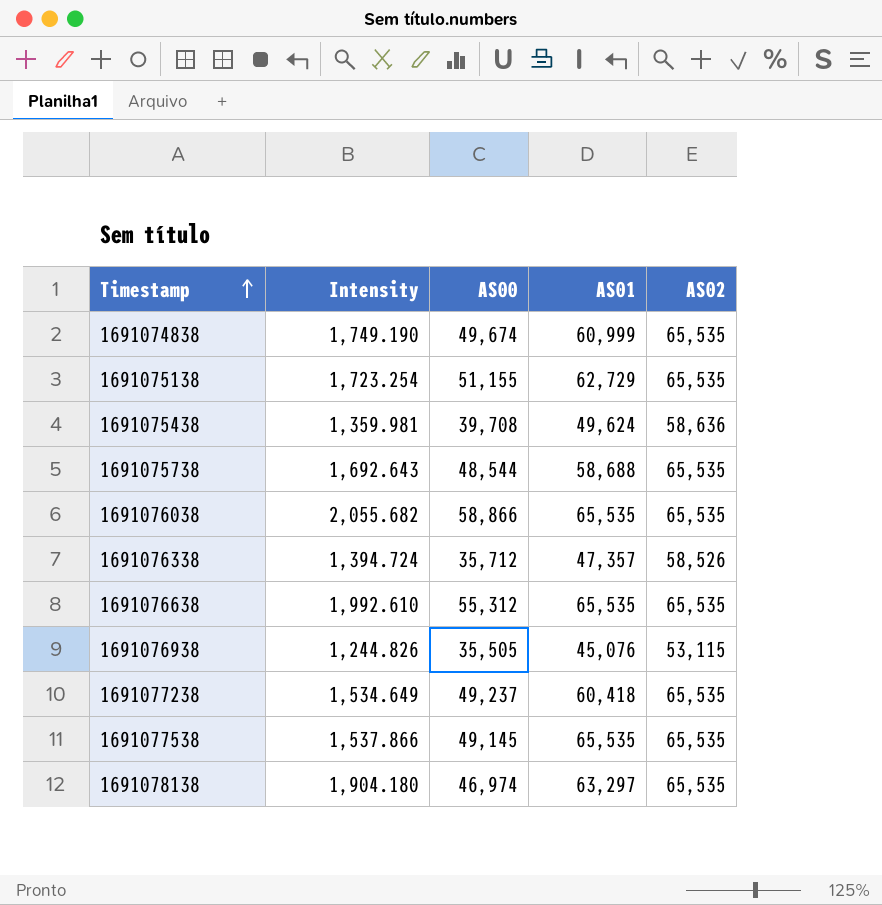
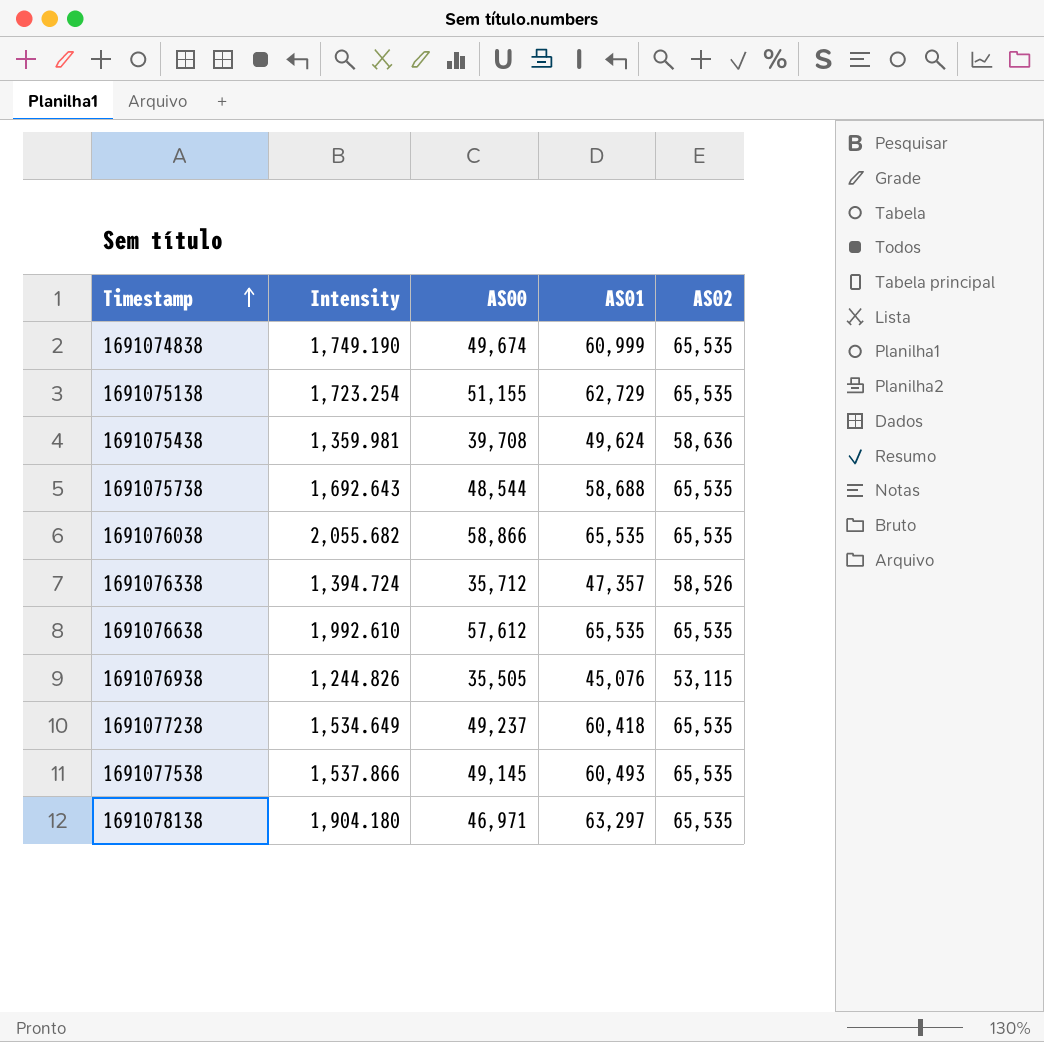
1691076638 | AS00: 55,312 -> 57,612
1691077538 | AS01: 65,535 -> 60,493
1691078138 | AS00: 46,974 -> 46,971

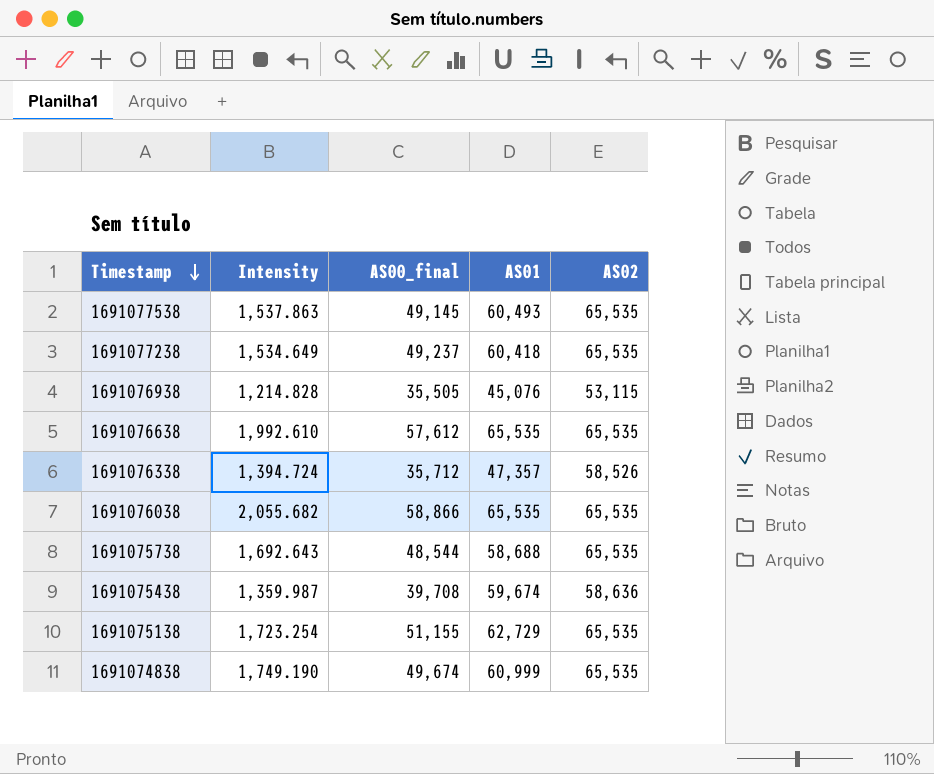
row order: Timestamp ascending -> Timestamp descending
column name: AS00 -> AS00_final
row 1691078138: 1,904.180 | 46,971 | 63,297 | 65,535 -> none
1691077538 | Intensity: 1,537.866 -> 1,537.863
1691076938 | Intensity: 1,244.826 -> 1,214.828
1691075438 | Intensity: 1,359.981 -> 1,359.987
1691075438 | AS01: 49,624 -> 59,674

